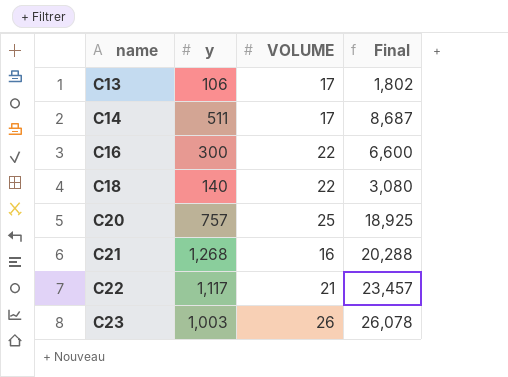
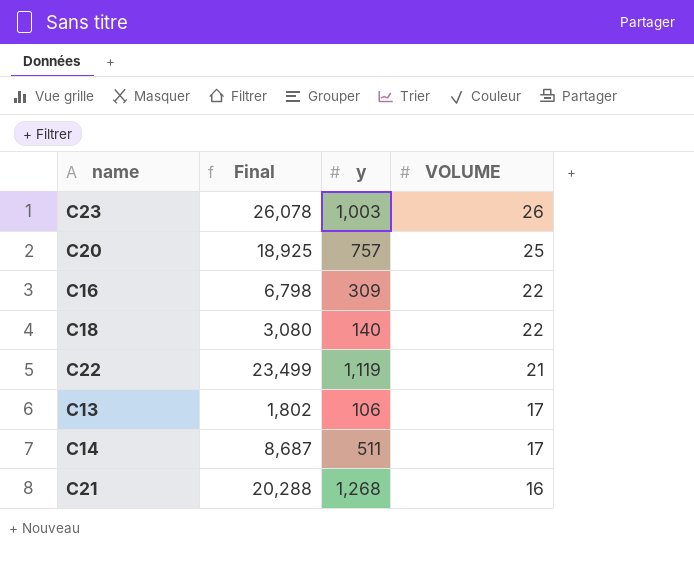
row order: name ascending -> VOLUME descending
column Final | position: 4 -> 2
C16 | Final: 6,600 -> 6,798
C16 | y: 300 -> 309
C22 | Final: 23,457 -> 23,499
C22 | y: 1,117 -> 1,119

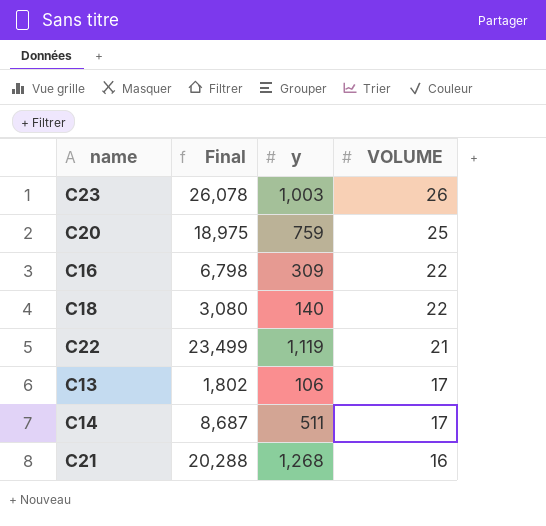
C20 | Final: 18,925 -> 18,975
C20 | y: 757 -> 759

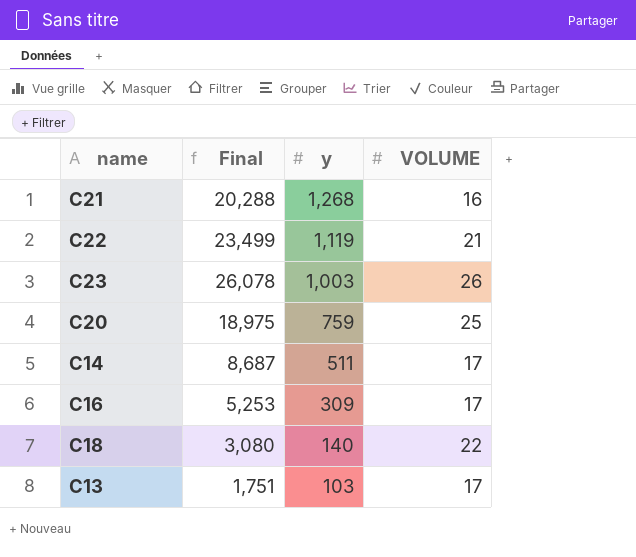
row order: VOLUME descending -> y descending
C16 | Final: 6,798 -> 5,253
C16 | VOLUME: 22 -> 17
C13 | Final: 1,802 -> 1,751
C13 | y: 106 -> 103

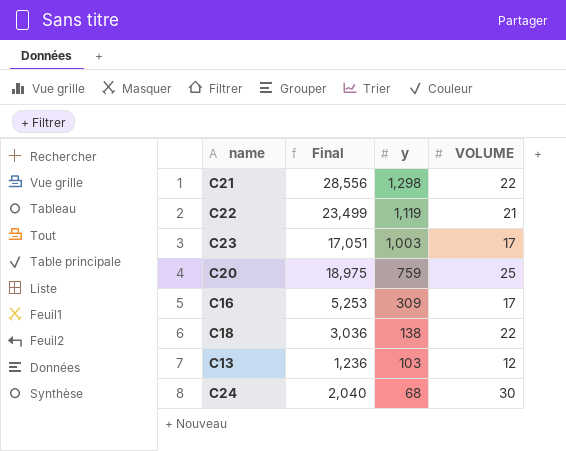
row C14: 8,687 | 511 | 17 -> none
C21 | Final: 20,288 -> 28,556
C21 | y: 1,268 -> 1,298
C21 | VOLUME: 16 -> 22
C23 | Final: 26,078 -> 17,051
C23 | VOLUME: 26 -> 17
C18 | Final: 3,080 -> 3,036
C18 | y: 140 -> 138
C13 | Final: 1,751 -> 1,236
C13 | VOLUME: 17 -> 12
row C24: none -> 2,040 | 68 | 30

